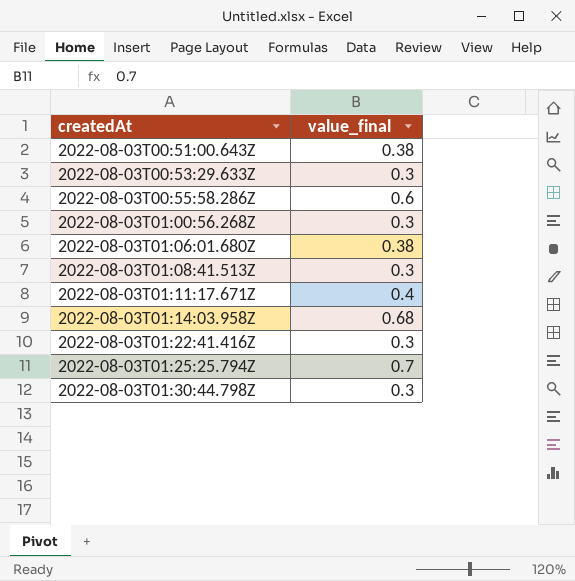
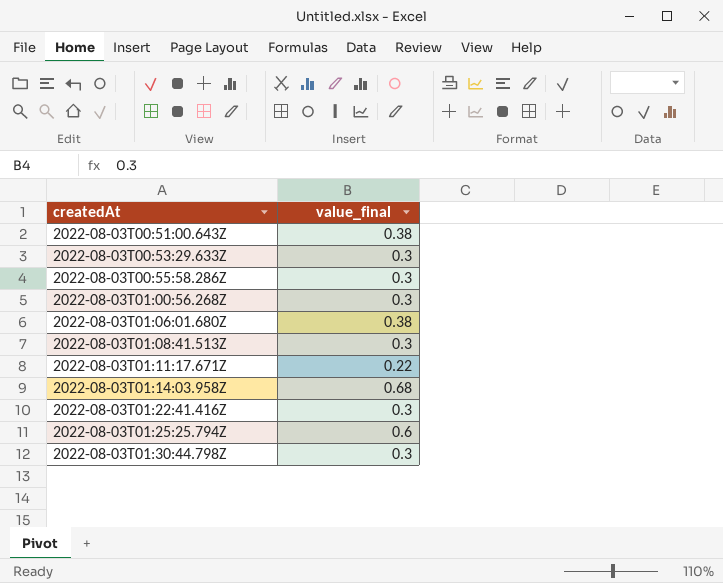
2022-08-03T00:55:58.286Z | value_final: 0.6 -> 0.3
2022-08-03T01:11:17.671Z | value_final: 0.4 -> 0.22
2022-08-03T01:25:25.794Z | value_final: 0.7 -> 0.6

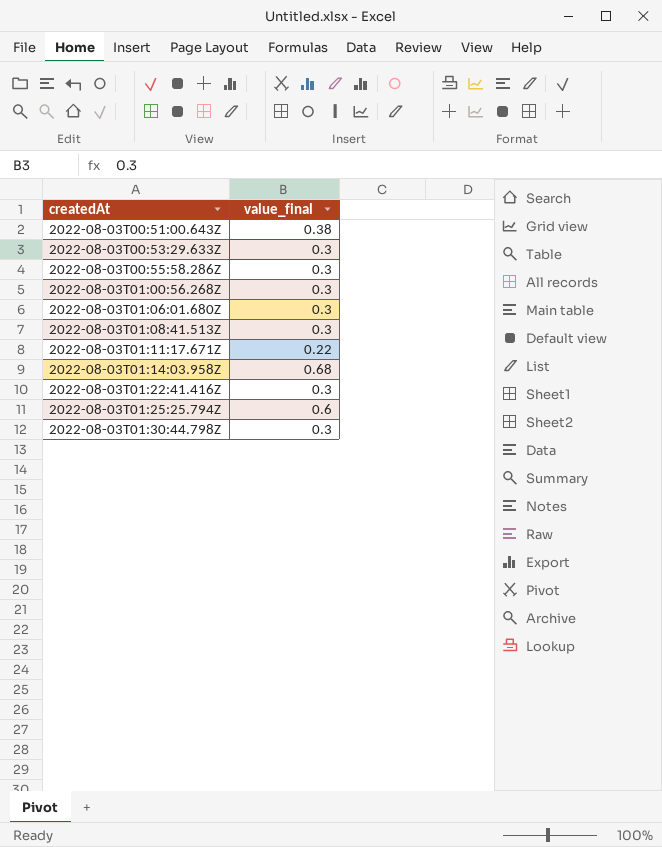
2022-08-03T01:06:01.680Z | value_final: 0.38 -> 0.3

